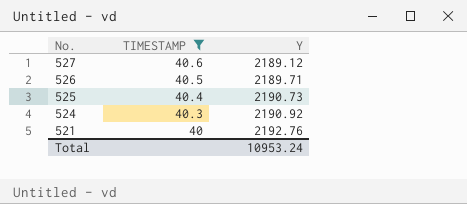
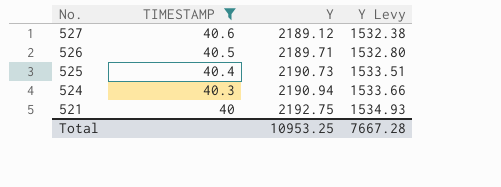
column Y Levy | formula: none -> [Y] * 0.7
524 | Y: 2190.92 -> 2190.94
521 | Y: 2192.76 -> 2192.75
Total | Y: 10953.24 -> 10953.25

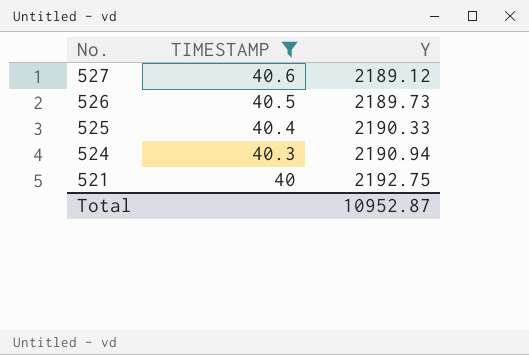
column Y Levy | formula: [Y] * 0.7 -> none
526 | Y: 2189.71 -> 2189.73
525 | Y: 2190.73 -> 2190.33
Total | Y: 10953.25 -> 10952.87

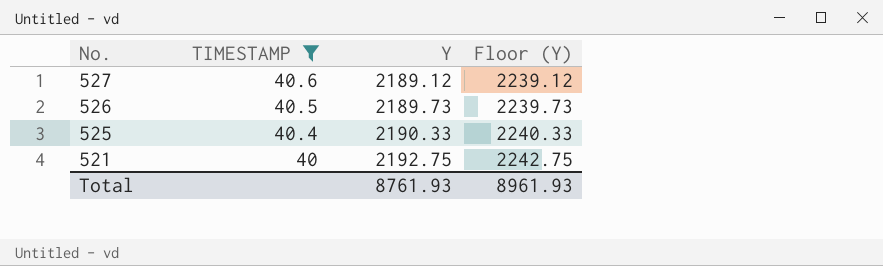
column Floor (Y) | formula: none -> [Y] + 50
row 524: 40.3 | 2190.94 -> none
Total | Y: 10952.87 -> 8761.93

